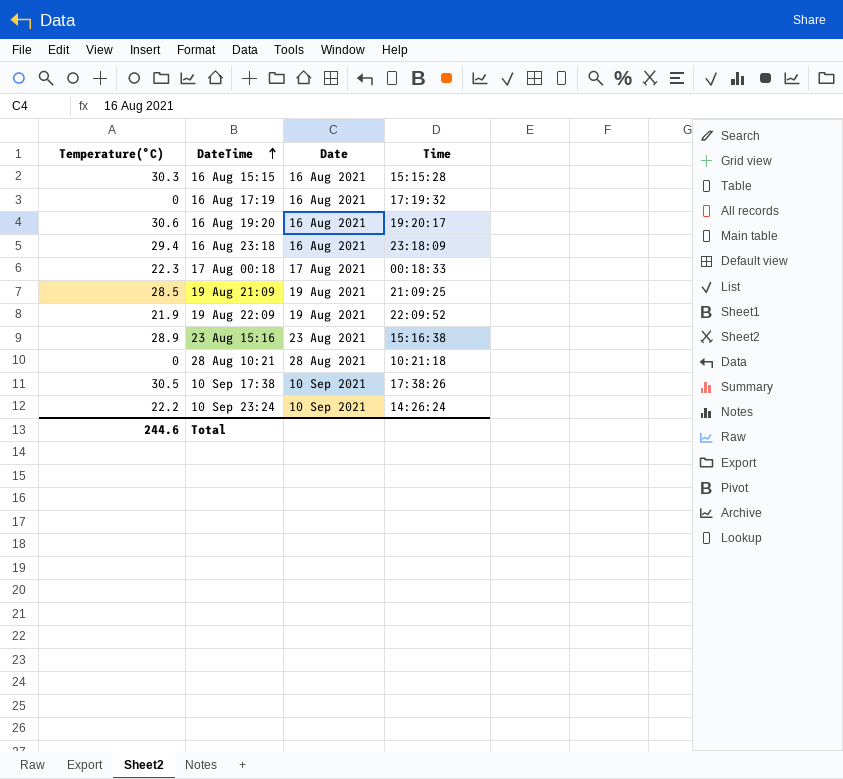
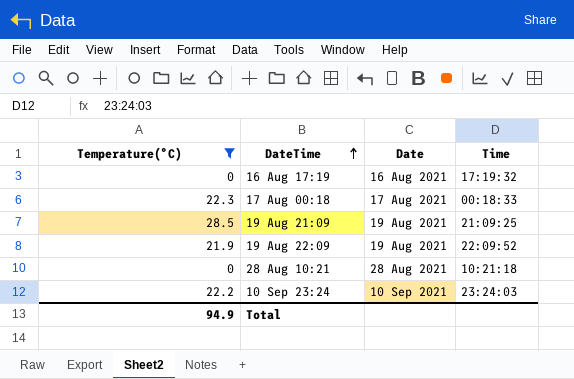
filter: none -> Temperature(°C) <= 28.5
10 Sep 23:24 | Time: 14:26:24 -> 23:24:03
Total | Temperature(°C): 244.6 -> 94.9

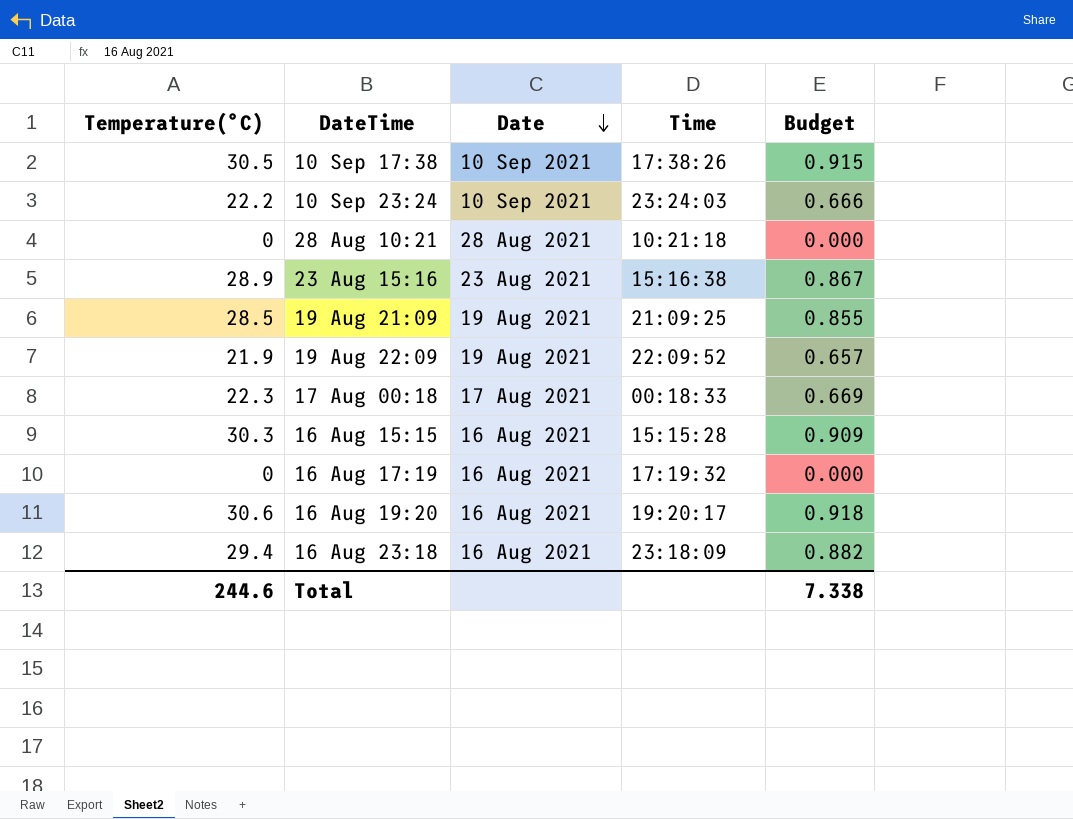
filter: Temperature(°C) <= 28.5 -> none
row order: DateTime ascending -> Date descending
column Budget | formula: none -> [Temperature(°C)] * 0.03
Total | Temperature(°C): 94.9 -> 244.6

